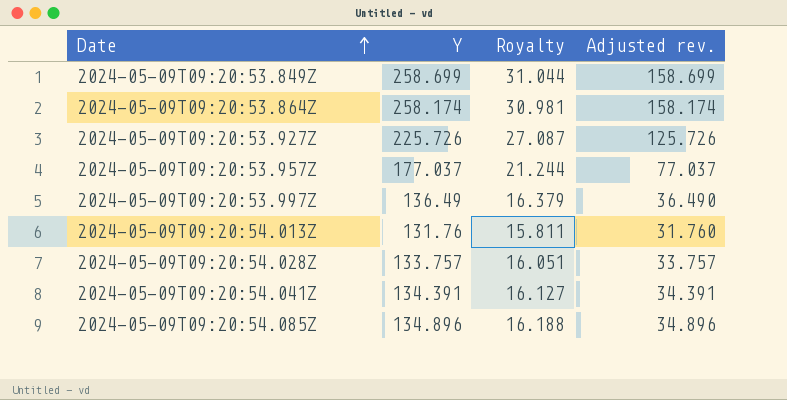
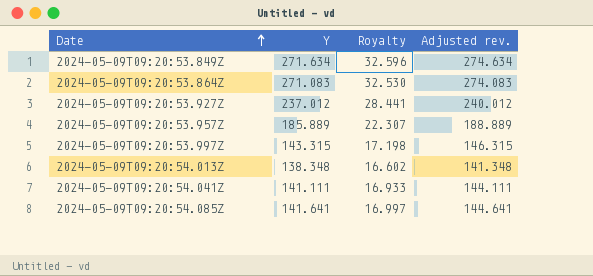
column Adjusted rev. | formula: [Y] - 100 -> [Y] + 3
row 2024-05-09T09:20:54.028Z: 133.757 | 16.051 | 33.757 -> none
2024-05-09T09:20:53.849Z | Y: 258.699 -> 271.634
2024-05-09T09:20:53.849Z | Royalty: 31.044 -> 32.596
2024-05-09T09:20:53.864Z | Y: 258.174 -> 271.083
2024-05-09T09:20:53.864Z | Royalty: 30.981 -> 32.530
2024-05-09T09:20:53.927Z | Y: 225.726 -> 237.012
2024-05-09T09:20:53.927Z | Royalty: 27.087 -> 28.441
2024-05-09T09:20:53.957Z | Y: 177.037 -> 185.889
2024-05-09T09:20:53.957Z | Royalty: 21.244 -> 22.307
2024-05-09T09:20:53.997Z | Y: 136.49 -> 143.315
2024-05-09T09:20:53.997Z | Royalty: 16.379 -> 17.198
2024-05-09T09:20:54.013Z | Y: 131.76 -> 138.348
2024-05-09T09:20:54.013Z | Royalty: 15.811 -> 16.602
2024-05-09T09:20:54.041Z | Y: 134.391 -> 141.111
2024-05-09T09:20:54.041Z | Royalty: 16.127 -> 16.933
2024-05-09T09:20:54.085Z | Y: 134.896 -> 141.641
2024-05-09T09:20:54.085Z | Royalty: 16.188 -> 16.997

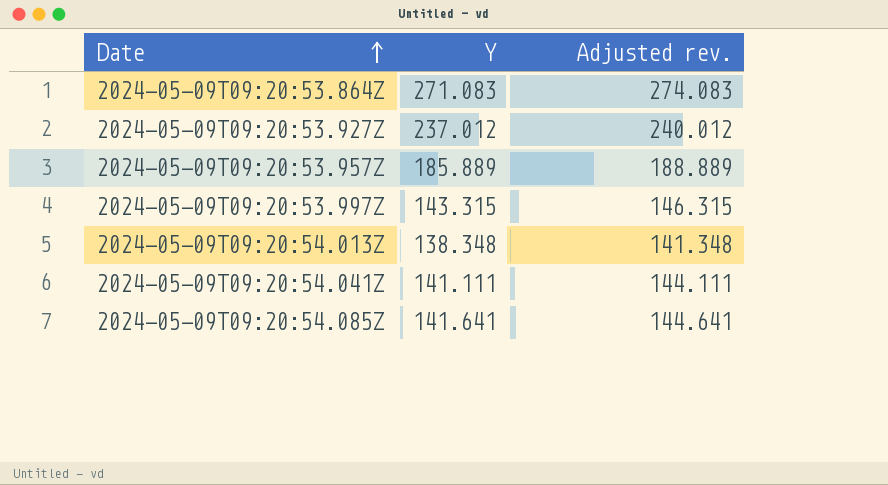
column Royalty | formula: [Y] * 0.12 -> none
row 2024-05-09T09:20:53.849Z: 271.634 | 32.596 | 274.634 -> none

